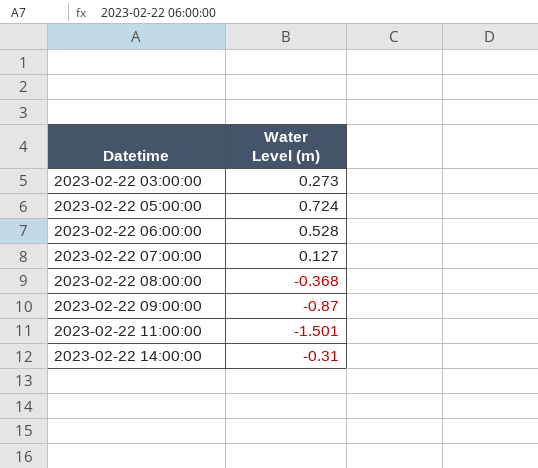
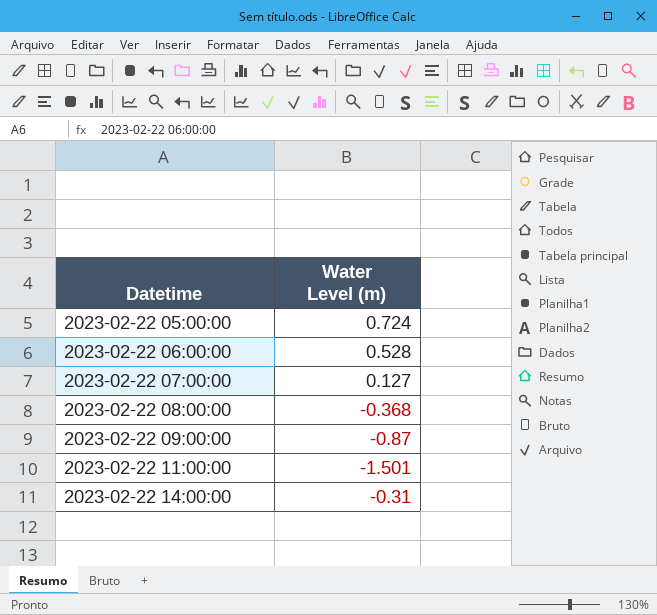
row 2023-02-22 03:00:00: 0.273 -> none

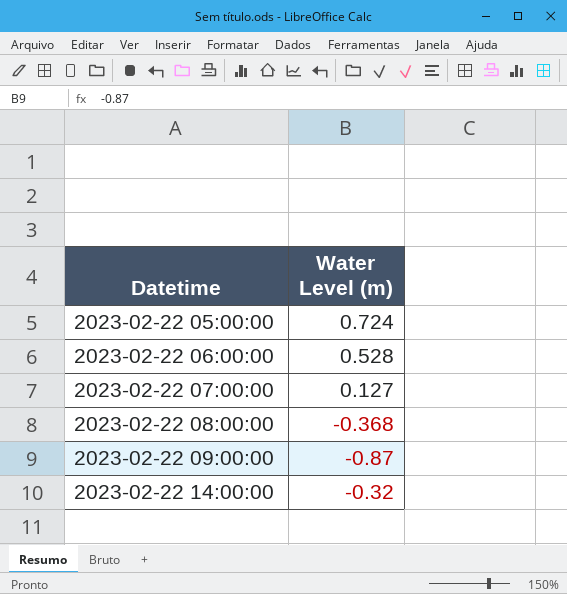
row 2023-02-22 11:00:00: -1.501 -> none
2023-02-22 14:00:00 | Water Level (m): -0.31 -> -0.32

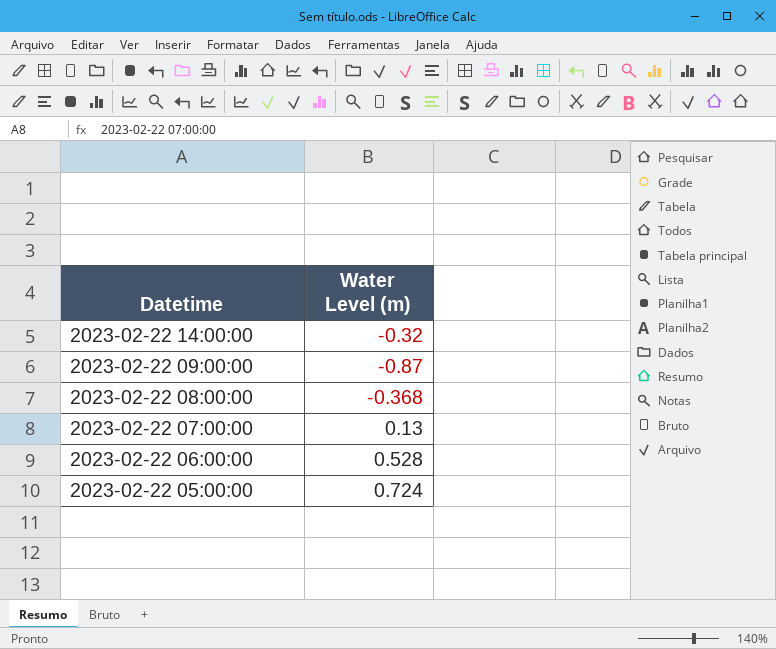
row order: Datetime ascending -> Datetime descending
2023-02-22 07:00:00 | Water Level (m): 0.127 -> 0.13

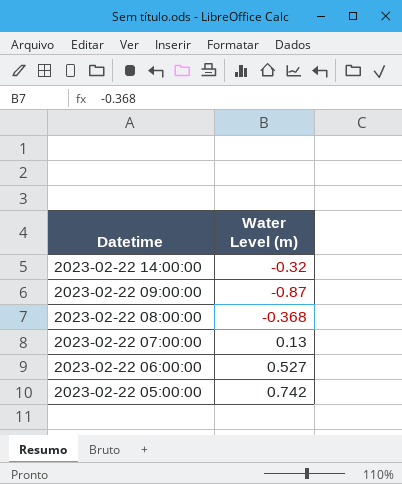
2023-02-22 06:00:00 | Water Level (m): 0.528 -> 0.527
2023-02-22 05:00:00 | Water Level (m): 0.724 -> 0.742

